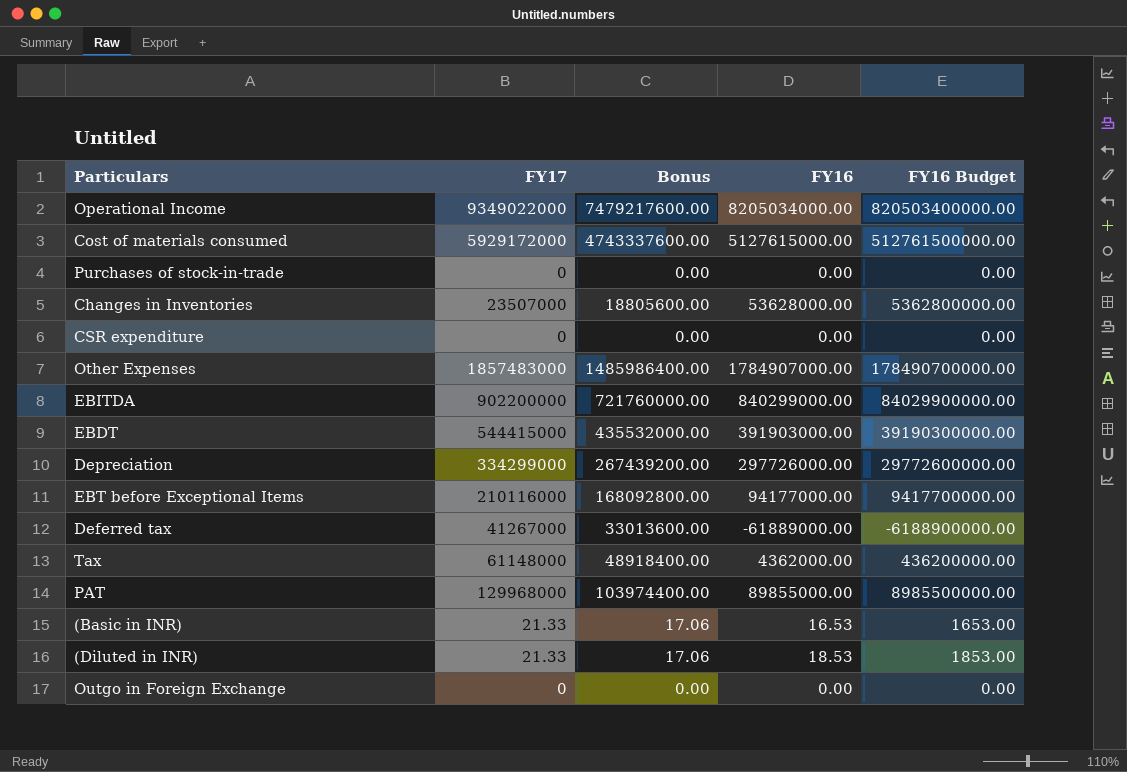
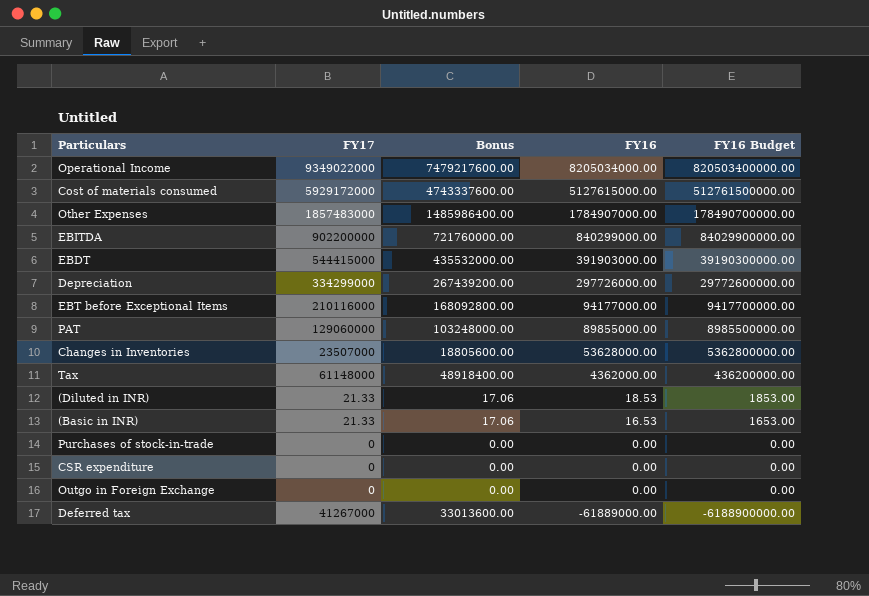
row order: none -> FY16 descending
PAT | FY17: 129968000 -> 129060000
PAT | Bonus: 103974400.00 -> 103248000.00

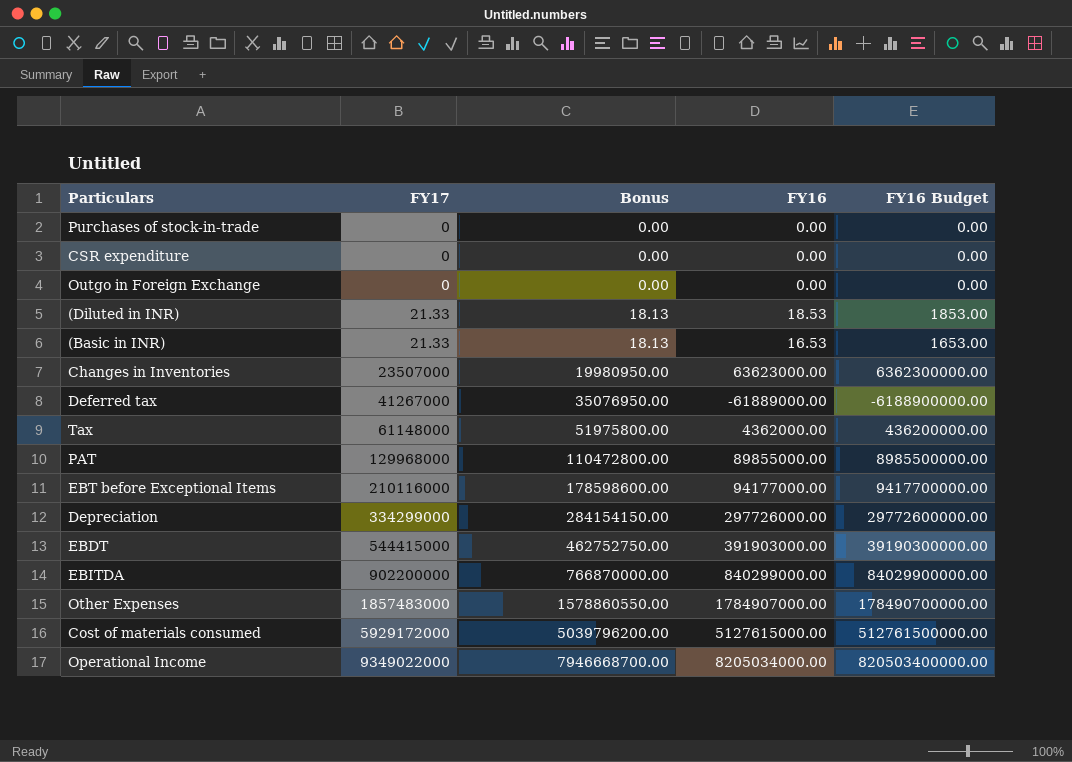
row order: FY16 descending -> FY17 ascending
column Bonus | formula: [FY17] * 0.8 -> [FY17] * 0.85
Changes in Inventories | FY16: 53628000.00 -> 63623000.00
Changes in Inventories | FY16 Budget: 5362800000.00 -> 6362300000.00
PAT | FY17: 129060000 -> 129968000

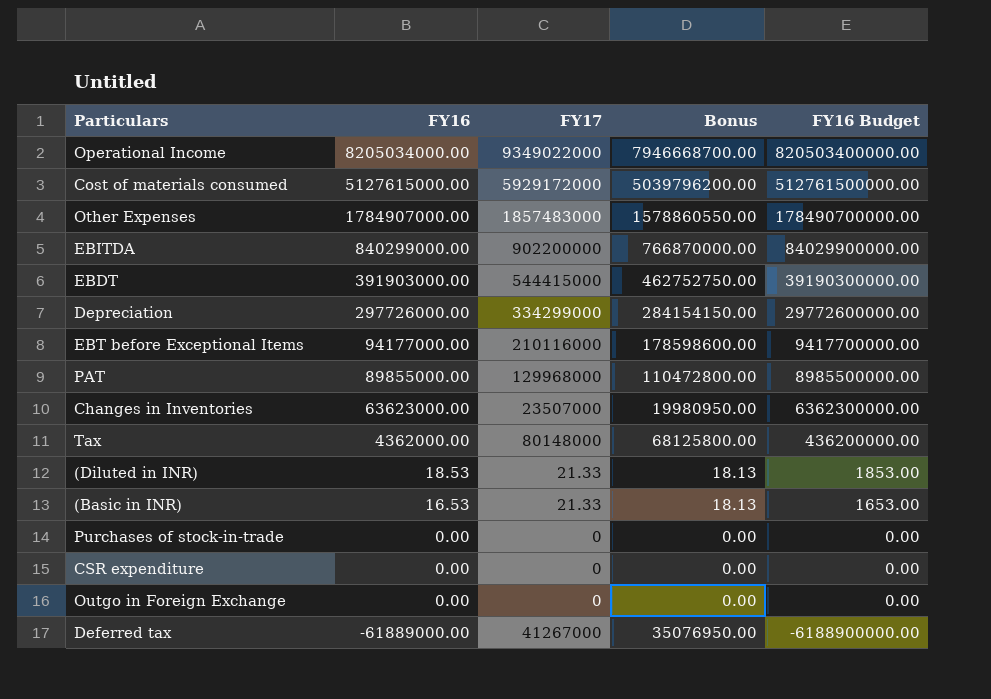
row order: FY17 ascending -> FY16 descending
column FY16 | position: 4 -> 2
Tax | FY17: 61148000 -> 80148000
Tax | Bonus: 51975800.00 -> 68125800.00

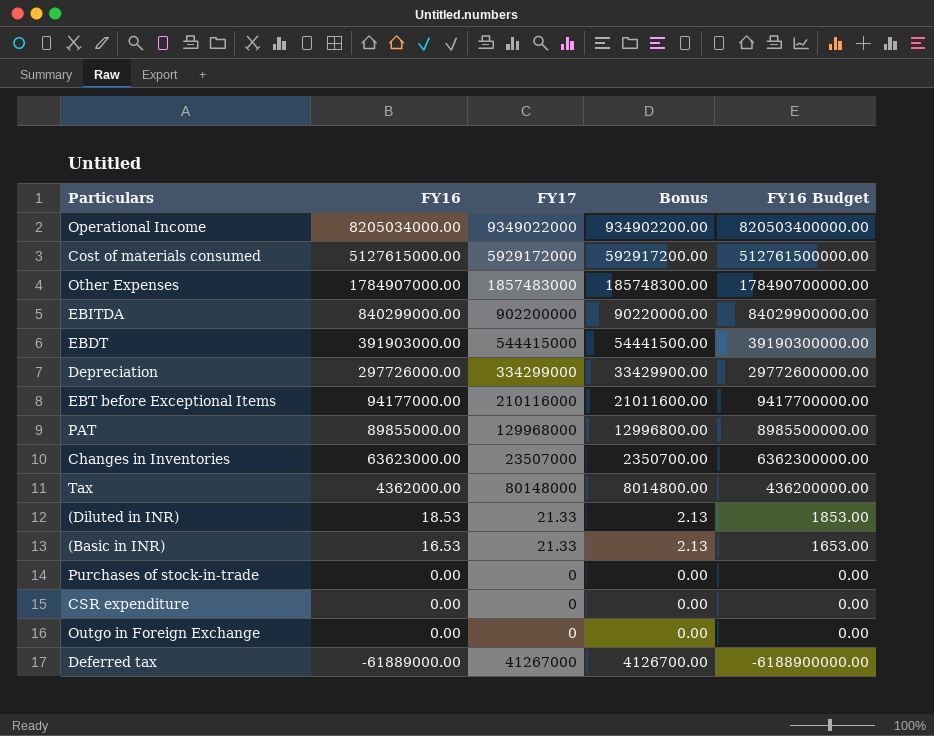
column Bonus | formula: [FY17] * 0.85 -> [FY17] * 0.1

